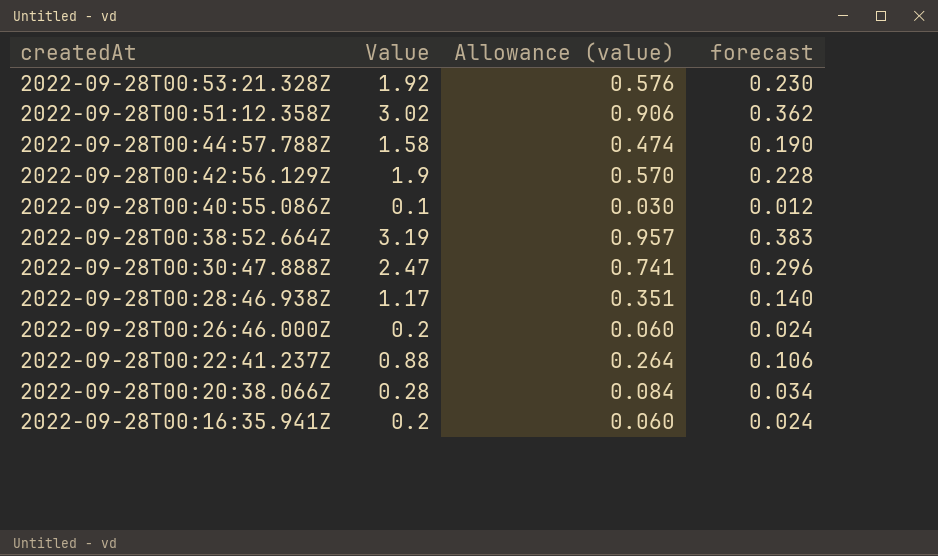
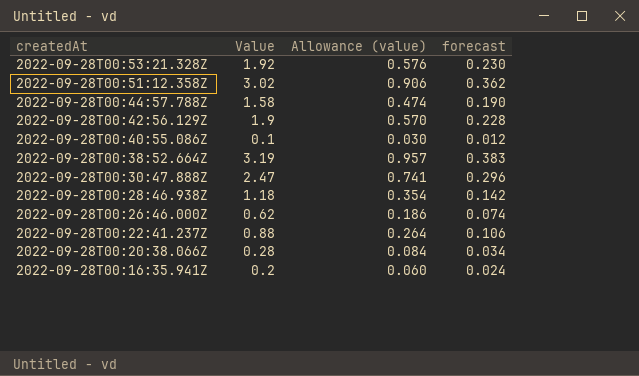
2022-09-28T00:28:46.938Z | Value: 1.17 -> 1.18
2022-09-28T00:28:46.938Z | Allowance (value): 0.351 -> 0.354
2022-09-28T00:28:46.938Z | forecast: 0.140 -> 0.142
2022-09-28T00:26:46.000Z | Value: 0.2 -> 0.62
2022-09-28T00:26:46.000Z | Allowance (value): 0.060 -> 0.186
2022-09-28T00:26:46.000Z | forecast: 0.024 -> 0.074

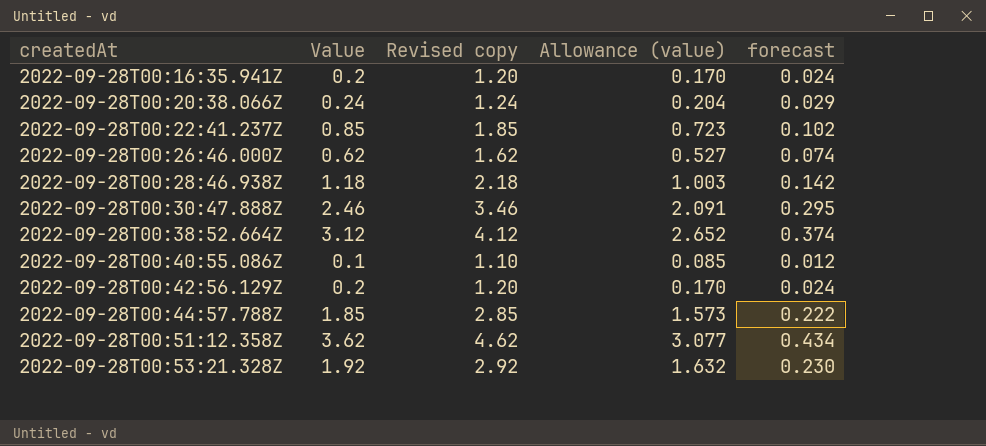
row order: createdAt descending -> createdAt ascending
column Revised copy | formula: none -> [Value] + 1
column Allowance (value) | formula: [Value] * 0.3 -> [Value] * 0.85
2022-09-28T00:20:38.066Z | Value: 0.28 -> 0.24
2022-09-28T00:20:38.066Z | forecast: 0.034 -> 0.029
2022-09-28T00:22:41.237Z | Value: 0.88 -> 0.85
2022-09-28T00:22:41.237Z | forecast: 0.106 -> 0.102
2022-09-28T00:30:47.888Z | Value: 2.47 -> 2.46
2022-09-28T00:30:47.888Z | forecast: 0.296 -> 0.295
2022-09-28T00:38:52.664Z | Value: 3.19 -> 3.12
2022-09-28T00:38:52.664Z | forecast: 0.383 -> 0.374
2022-09-28T00:42:56.129Z | Value: 1.9 -> 0.2
2022-09-28T00:42:56.129Z | forecast: 0.228 -> 0.024
2022-09-28T00:44:57.788Z | Value: 1.58 -> 1.85
2022-09-28T00:44:57.788Z | forecast: 0.190 -> 0.222
2022-09-28T00:51:12.358Z | Value: 3.02 -> 3.62
2022-09-28T00:51:12.358Z | forecast: 0.362 -> 0.434

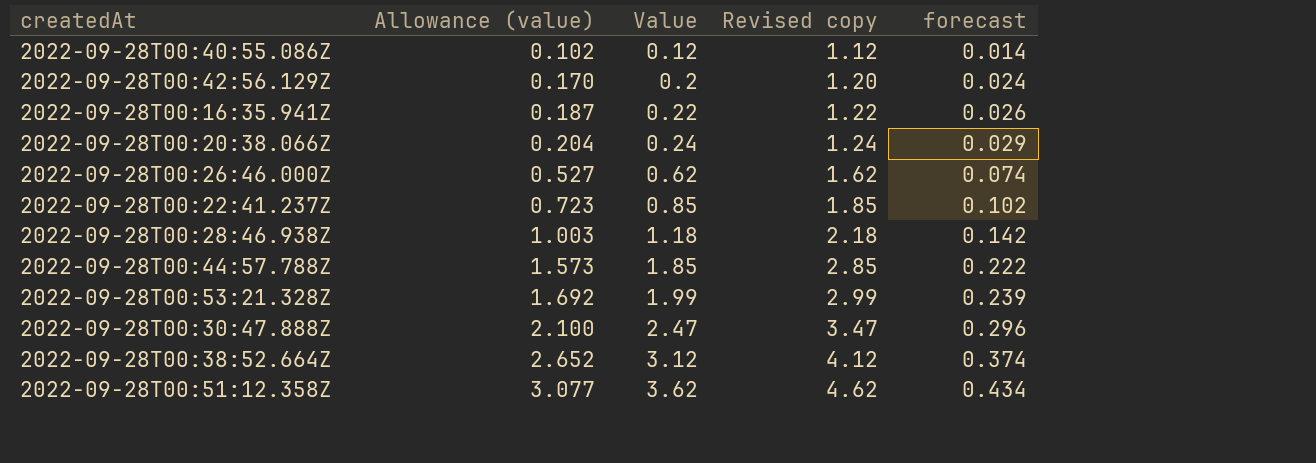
row order: createdAt ascending -> Allowance (value) ascending
column Allowance (value) | position: 4 -> 2
2022-09-28T00:40:55.086Z | Allowance (value): 0.085 -> 0.102
2022-09-28T00:40:55.086Z | Value: 0.1 -> 0.12
2022-09-28T00:40:55.086Z | Revised copy: 1.10 -> 1.12
2022-09-28T00:40:55.086Z | forecast: 0.012 -> 0.014
2022-09-28T00:16:35.941Z | Allowance (value): 0.170 -> 0.187
2022-09-28T00:16:35.941Z | Value: 0.2 -> 0.22
2022-09-28T00:16:35.941Z | Revised copy: 1.20 -> 1.22
2022-09-28T00:16:35.941Z | forecast: 0.024 -> 0.026
2022-09-28T00:53:21.328Z | Allowance (value): 1.632 -> 1.692
2022-09-28T00:53:21.328Z | Value: 1.92 -> 1.99
2022-09-28T00:53:21.328Z | Revised copy: 2.92 -> 2.99
2022-09-28T00:53:21.328Z | forecast: 0.230 -> 0.239
2022-09-28T00:30:47.888Z | Allowance (value): 2.091 -> 2.100
2022-09-28T00:30:47.888Z | Value: 2.46 -> 2.47
2022-09-28T00:30:47.888Z | Revised copy: 3.46 -> 3.47
2022-09-28T00:30:47.888Z | forecast: 0.295 -> 0.296

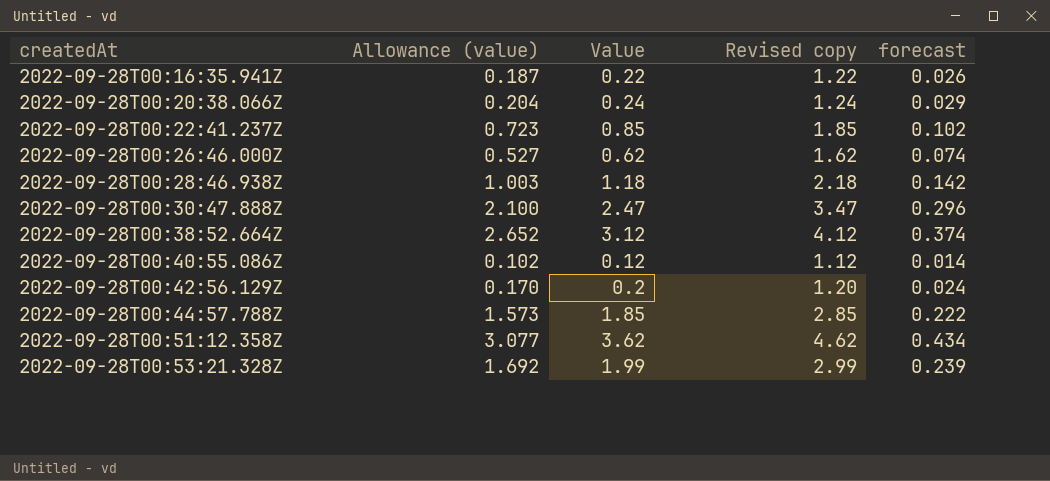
row order: Allowance (value) ascending -> createdAt ascending

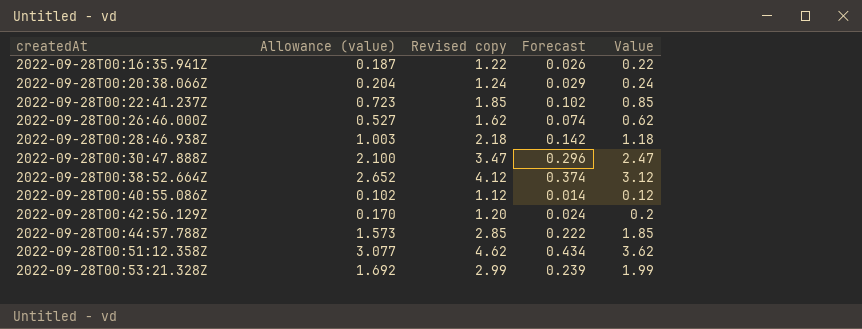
column name: forecast -> Forecast
column Value | position: 3 -> 5

